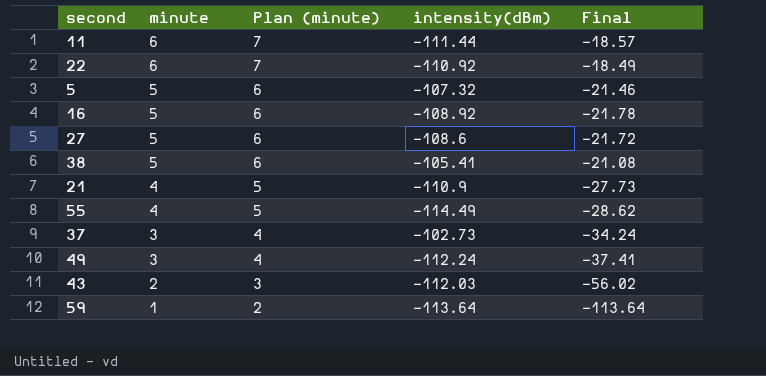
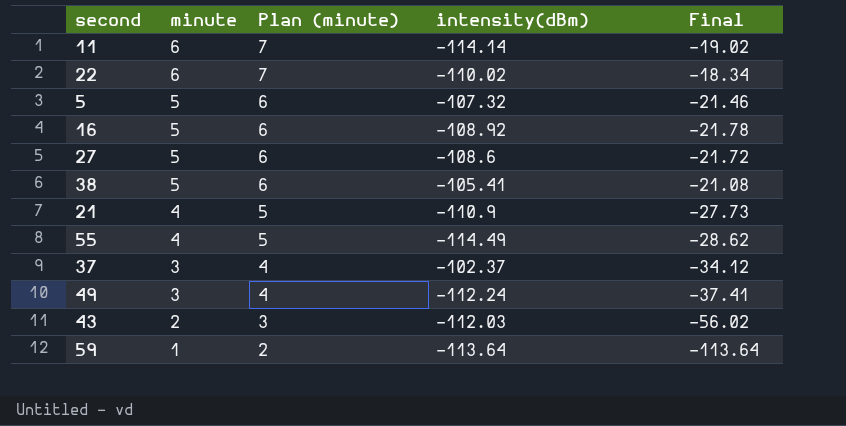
11 | intensity(dBm): -111.44 -> -114.14
11 | Final: -18.57 -> -19.02
22 | intensity(dBm): -110.92 -> -110.02
22 | Final: -18.49 -> -18.34
37 | intensity(dBm): -102.73 -> -102.37
37 | Final: -34.24 -> -34.12

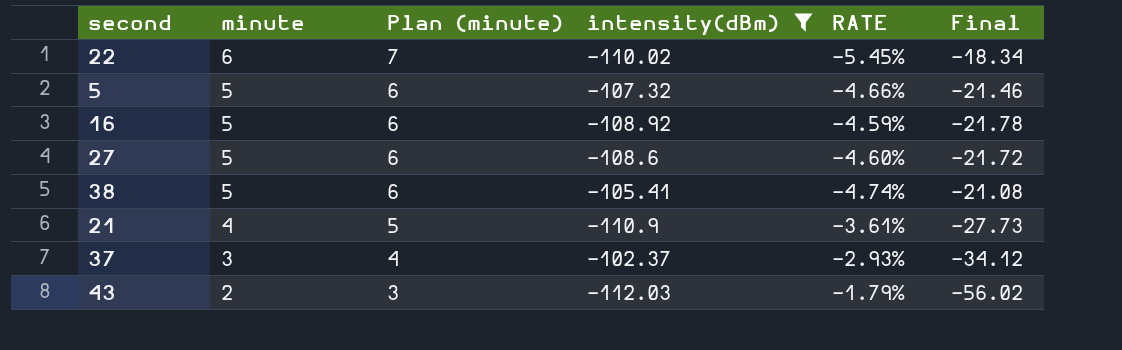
filter: none -> intensity(dBm) >= -112.03
column RATE | formula: none -> [minute] / [intensity(dBm)]

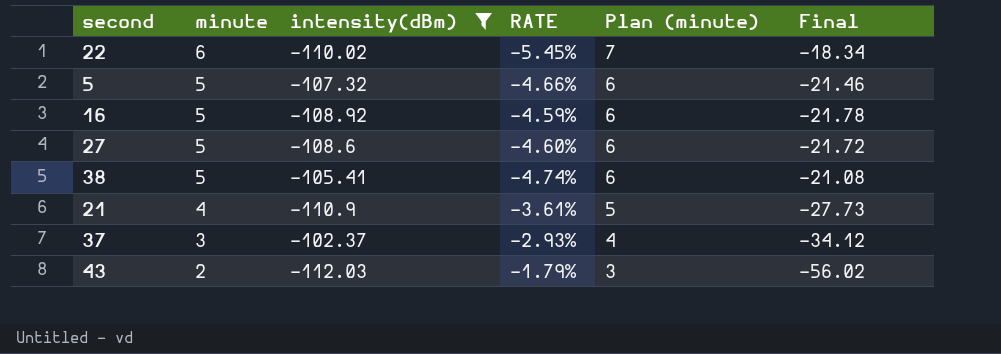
column Plan (minute) | position: 3 -> 5

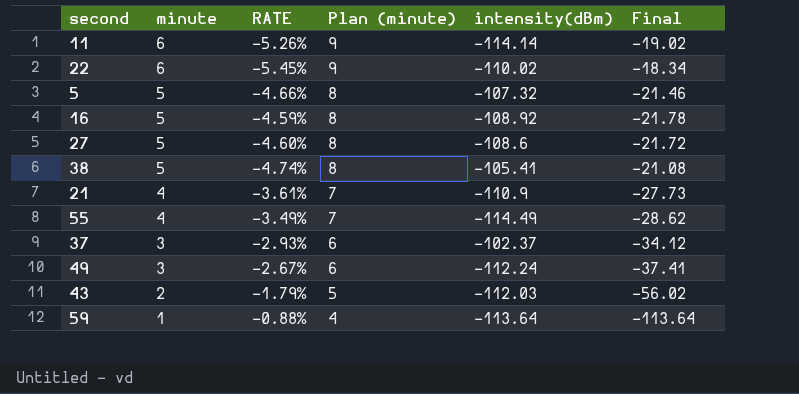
filter: intensity(dBm) >= -112.03 -> none
column Plan (minute) | formula: [minute] + 1 -> [minute] + 3
column intensity(dBm) | position: 3 -> 5

